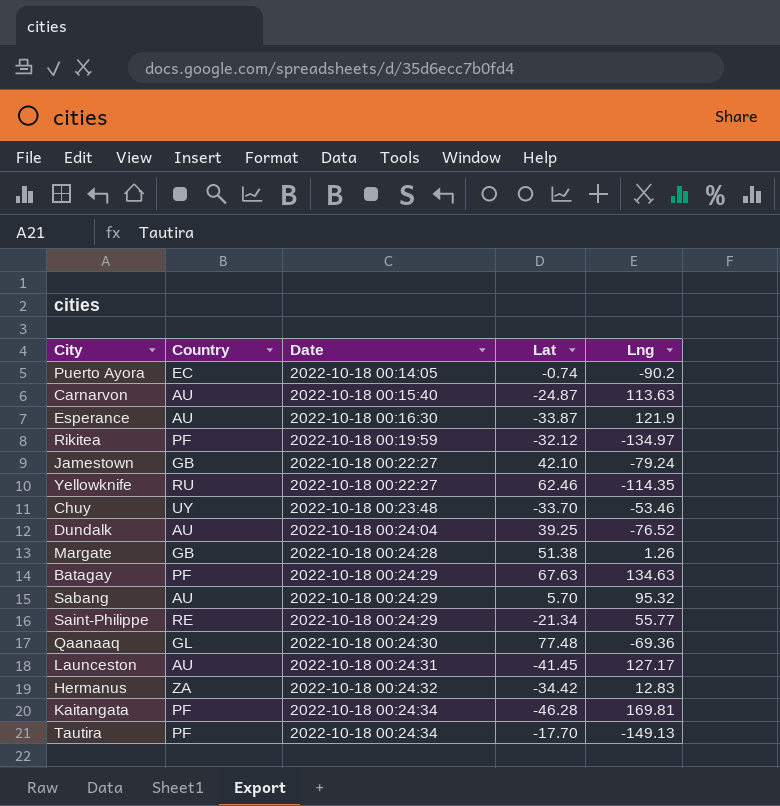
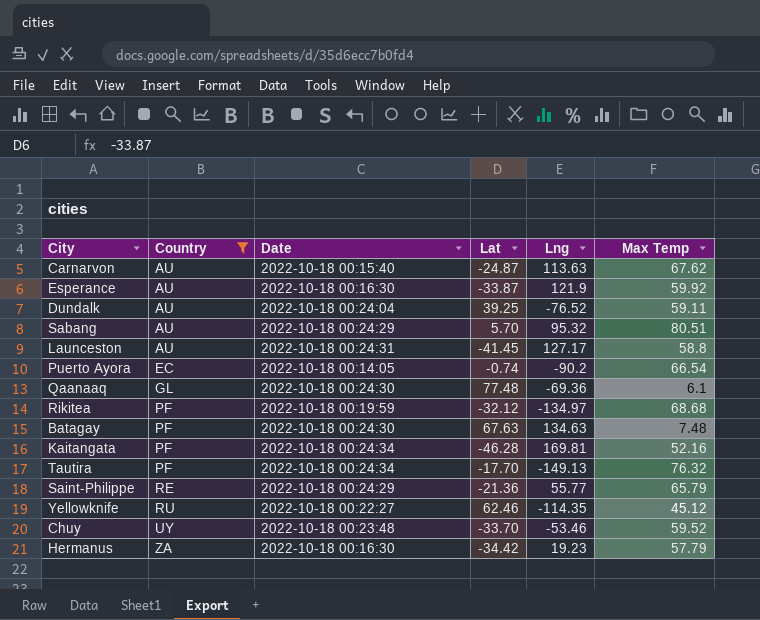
filter: none -> Country != GB
row order: Date ascending -> Country ascending
column Max Temp | position: none -> 6
Batagay | Date: 2022-10-18 00:24:29 -> 2022-10-18 00:24:30
Saint-Philippe | Lat: -21.34 -> -21.36
Hermanus | Date: 2022-10-18 00:24:32 -> 2022-10-18 00:16:30
Hermanus | Lng: 12.83 -> 19.23

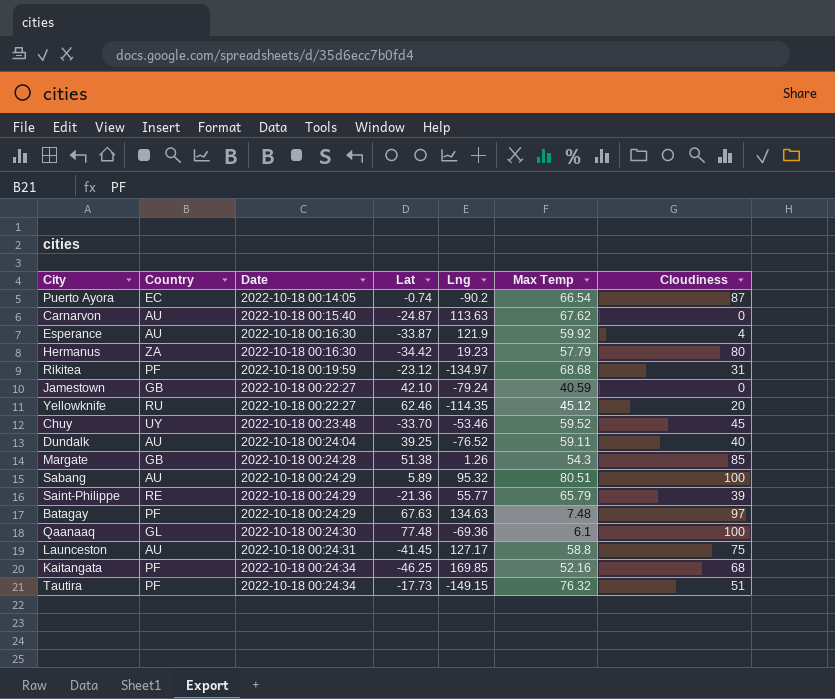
filter: Country != GB -> none
row order: Country ascending -> Date ascending
column Cloudiness | position: none -> 7
Rikitea | Lat: -32.12 -> -23.12
Sabang | Lat: 5.70 -> 5.89
Batagay | Date: 2022-10-18 00:24:30 -> 2022-10-18 00:24:29
Kaitangata | Lat: -46.28 -> -46.25
Kaitangata | Lng: 169.81 -> 169.85
Tautira | Lat: -17.70 -> -17.73
Tautira | Lng: -149.13 -> -149.15

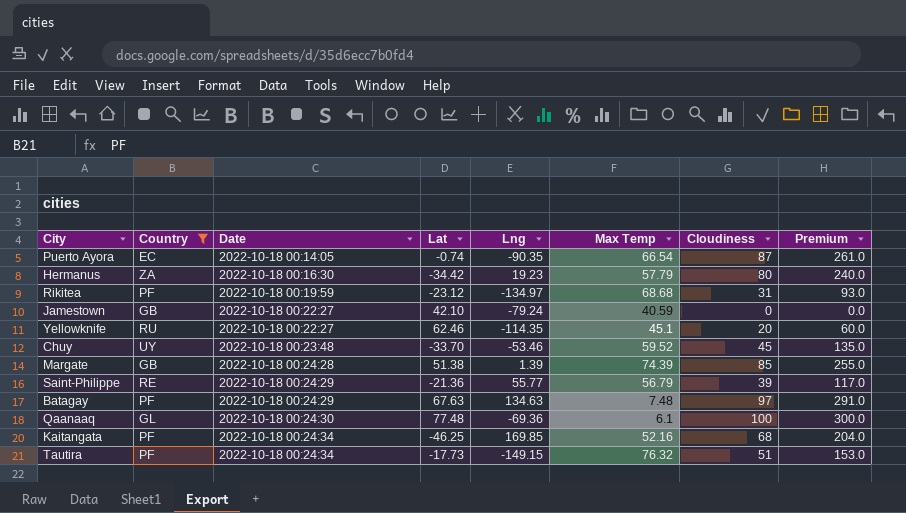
filter: none -> Country != AU
column Premium | formula: none -> [Cloudiness] * 3
Puerto Ayora | Lng: -90.2 -> -90.35
Yellowknife | Max Temp: 45.12 -> 45.1
Margate | Lng: 1.26 -> 1.39
Margate | Max Temp: 54.3 -> 74.39
Saint-Philippe | Max Temp: 65.79 -> 56.79

